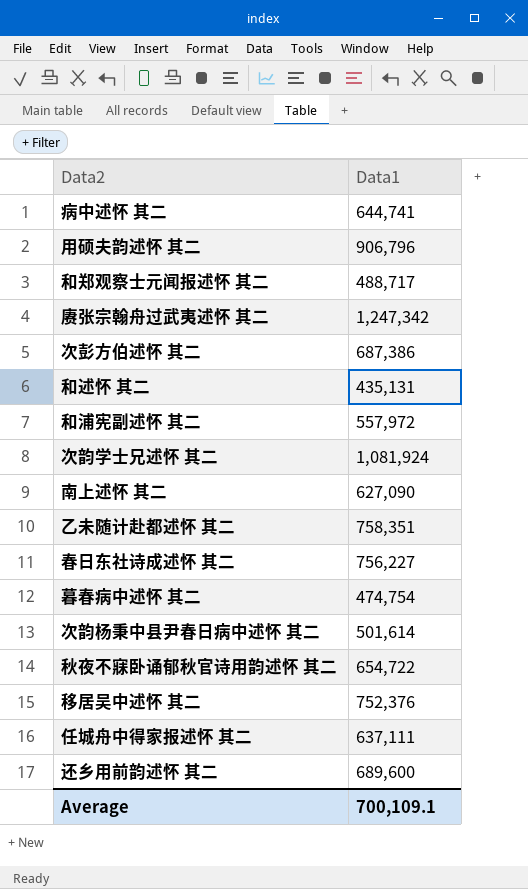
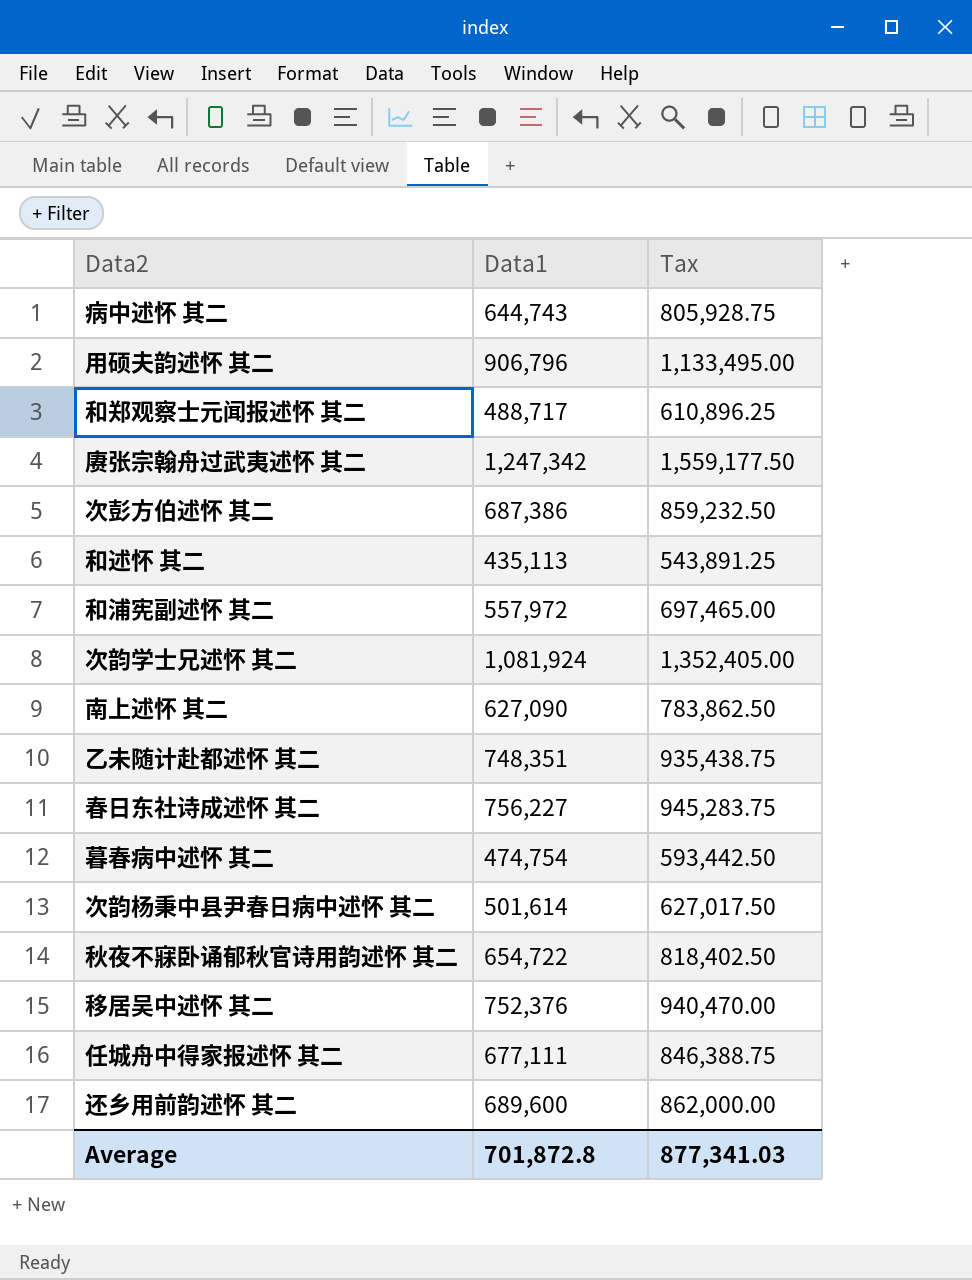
column Tax | formula: none -> [Data1] * 1.25
病中述怀 其二 | Data1: 644,741 -> 644,743
和述怀 其二 | Data1: 435,131 -> 435,113
乙未随计赴都述怀 其二 | Data1: 758,351 -> 748,351
任城舟中得家报述怀 其二 | Data1: 637,111 -> 677,111
Average | Data1: 700,109.1 -> 701,872.8

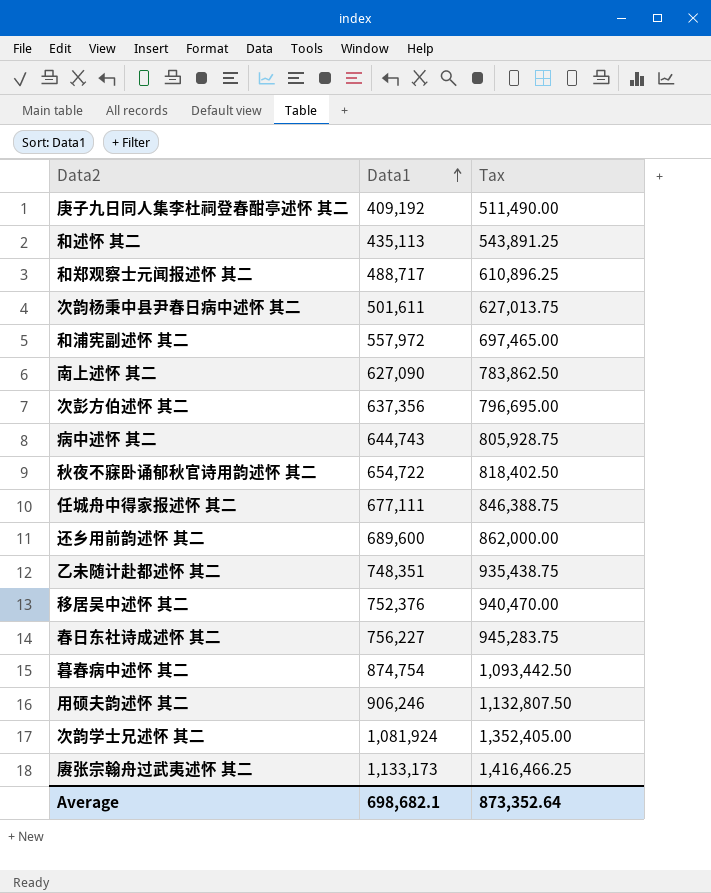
row order: none -> Data1 ascending
row 庚子九日同人集李杜祠登春酣亭述怀 其二: none -> 409,192 | 511,490.00
次韵杨秉中县尹春日病中述怀 其二 | Data1: 501,614 -> 501,611
次韵杨秉中县尹春日病中述怀 其二 | Tax: 627,017.50 -> 627,013.75
次彭方伯述怀 其二 | Data1: 687,386 -> 637,356
次彭方伯述怀 其二 | Tax: 859,232.50 -> 796,695.00
暮春病中述怀 其二 | Data1: 474,754 -> 874,754
暮春病中述怀 其二 | Tax: 593,442.50 -> 1,093,442.50
用硕夫韵述怀 其二 | Data1: 906,796 -> 906,246
用硕夫韵述怀 其二 | Tax: 1,133,495.00 -> 1,132,807.50
赓张宗翰舟过武夷述怀 其二 | Data1: 1,247,342 -> 1,133,173
赓张宗翰舟过武夷述怀 其二 | Tax: 1,559,177.50 -> 1,416,466.25
Average | Data1: 701,872.8 -> 698,682.1
Average | Tax: 877,341.03 -> 873,352.64

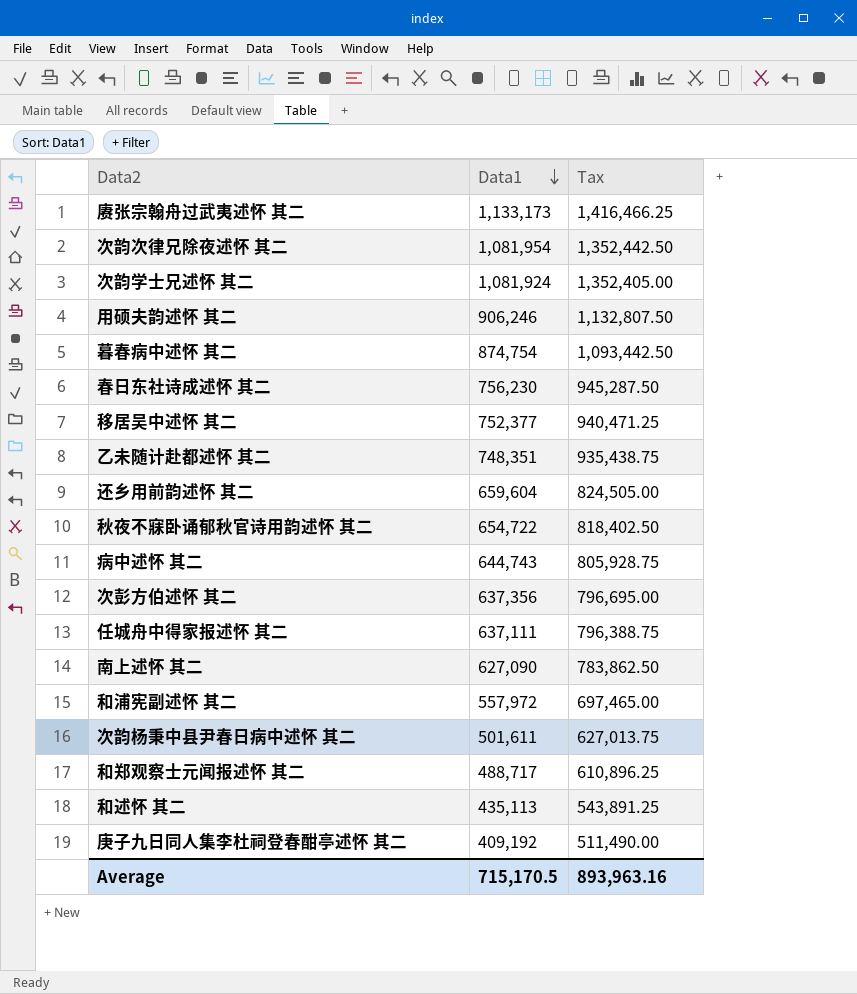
row order: Data1 ascending -> Data1 descending
row 次韵次律兄除夜述怀 其二: none -> 1,081,954 | 1,352,442.50
春日东社诗成述怀 其二 | Data1: 756,227 -> 756,230
春日东社诗成述怀 其二 | Tax: 945,283.75 -> 945,287.50
移居吴中述怀 其二 | Data1: 752,376 -> 752,377
移居吴中述怀 其二 | Tax: 940,470.00 -> 940,471.25
还乡用前韵述怀 其二 | Data1: 689,600 -> 659,604
还乡用前韵述怀 其二 | Tax: 862,000.00 -> 824,505.00
任城舟中得家报述怀 其二 | Data1: 677,111 -> 637,111
任城舟中得家报述怀 其二 | Tax: 846,388.75 -> 796,388.75
Average | Data1: 698,682.1 -> 715,170.5
Average | Tax: 873,352.64 -> 893,963.16

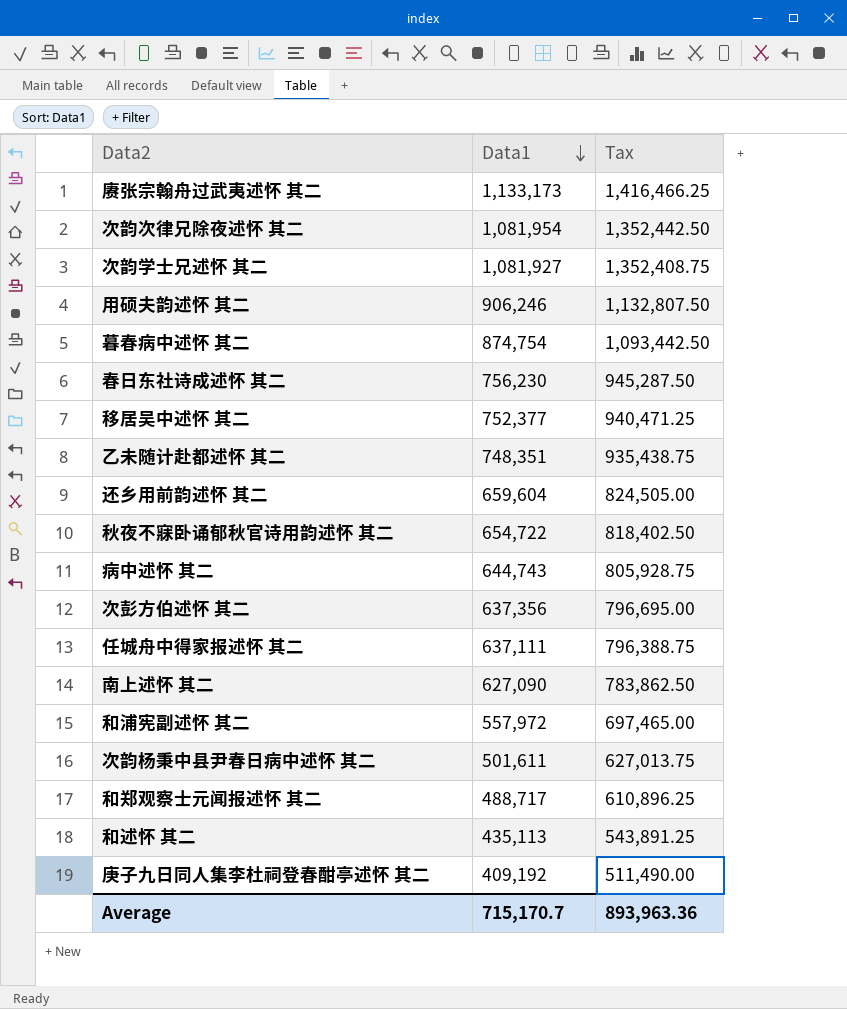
次韵学士兄述怀 其二 | Data1: 1,081,924 -> 1,081,927
次韵学士兄述怀 其二 | Tax: 1,352,405.00 -> 1,352,408.75
Average | Data1: 715,170.5 -> 715,170.7
Average | Tax: 893,963.16 -> 893,963.36

